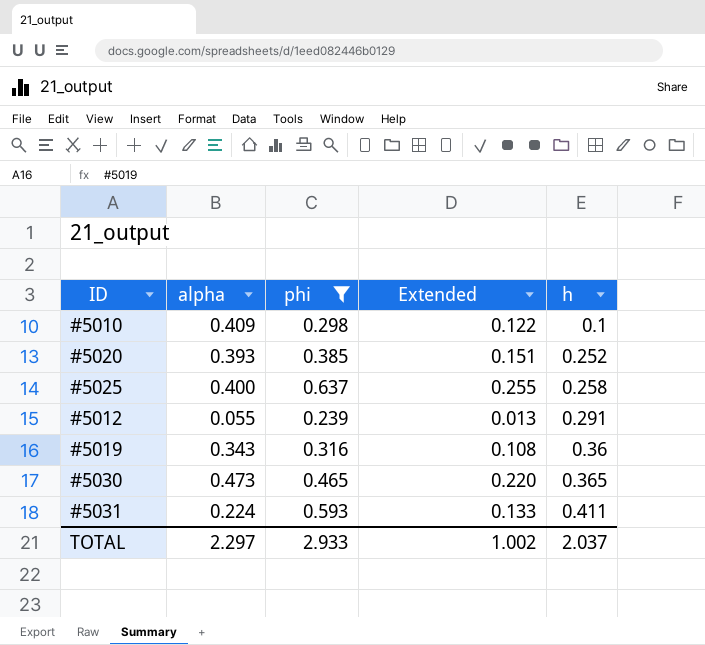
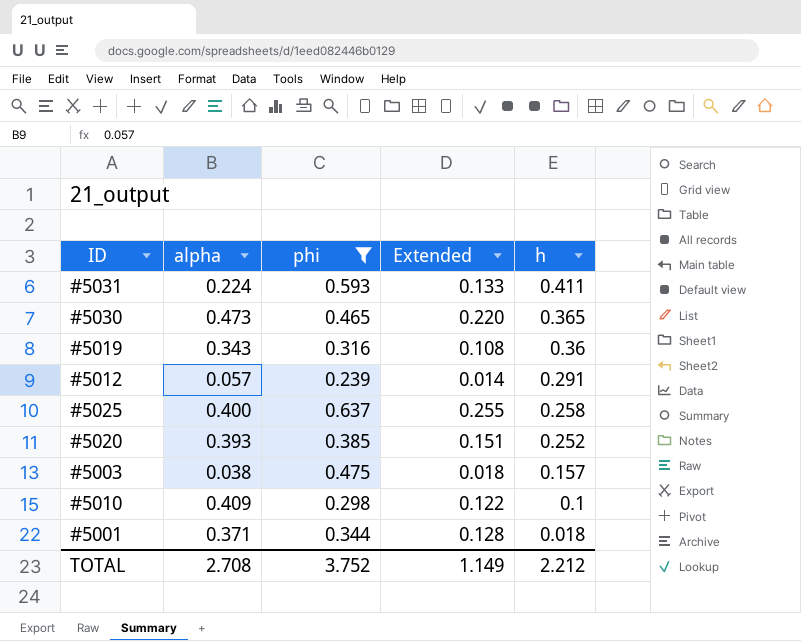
row order: h ascending -> h descending
#5012 | alpha: 0.055 -> 0.057
#5012 | Extended: 0.013 -> 0.014
row #5003: none -> 0.038 | 0.475 | 0.018 | 0.157
row #5001: none -> 0.371 | 0.344 | 0.128 | 0.018
TOTAL | alpha: 2.297 -> 2.708
TOTAL | phi: 2.933 -> 3.752
TOTAL | Extended: 1.002 -> 1.149
TOTAL | h: 2.037 -> 2.212

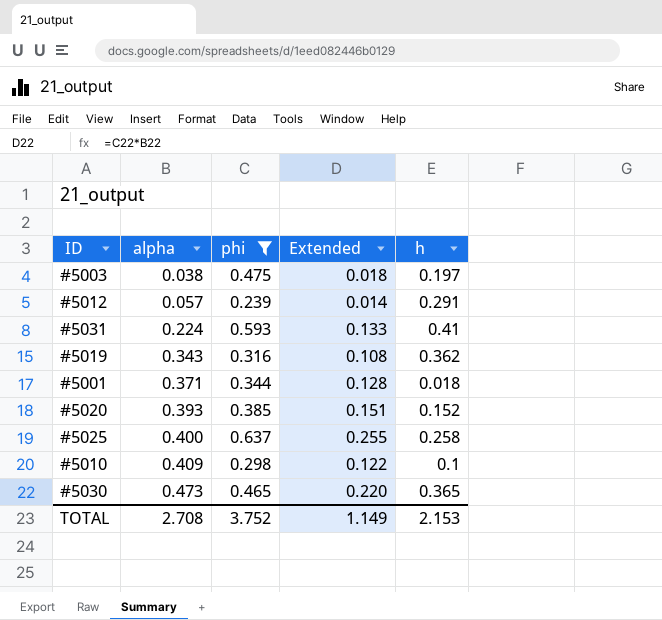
row order: h descending -> alpha ascending
#5003 | h: 0.157 -> 0.197
#5031 | h: 0.411 -> 0.41
#5019 | h: 0.36 -> 0.362
#5020 | h: 0.252 -> 0.152
TOTAL | h: 2.212 -> 2.153

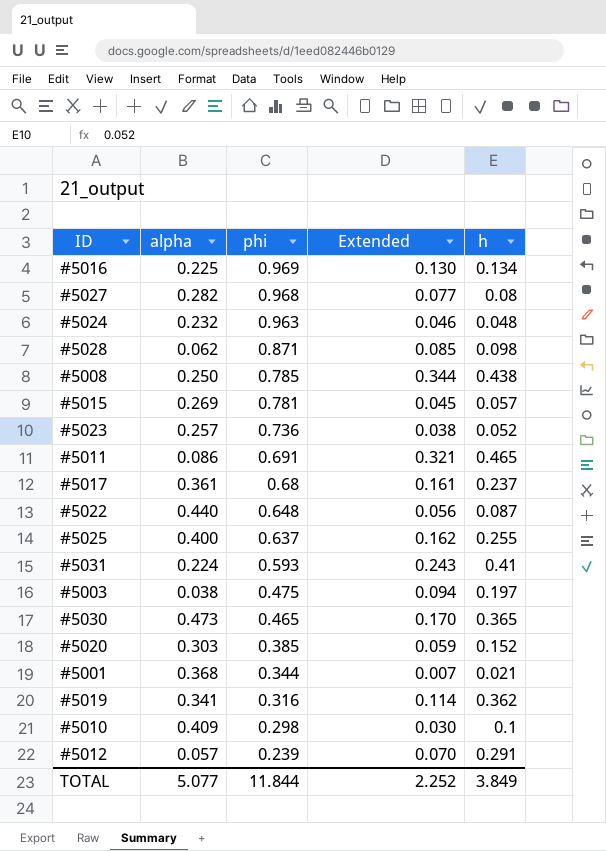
filter: phi <= 0.637 -> none
row order: alpha ascending -> phi descending
column Extended | formula: [alpha] * [phi] -> [phi] * [h]
#5025 | h: 0.258 -> 0.255
#5020 | alpha: 0.393 -> 0.303
#5001 | alpha: 0.371 -> 0.368
#5001 | h: 0.018 -> 0.021
#5019 | alpha: 0.343 -> 0.341
TOTAL | alpha: 2.708 -> 5.077
TOTAL | phi: 3.752 -> 11.844
TOTAL | Extended: 1.149 -> 2.252
TOTAL | h: 2.153 -> 3.849

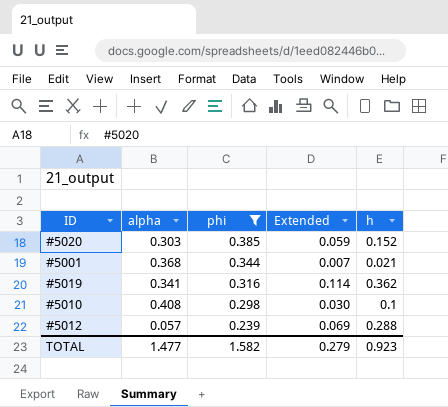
filter: none -> phi <= 0.385
#5010 | alpha: 0.409 -> 0.408
#5012 | Extended: 0.070 -> 0.069
#5012 | h: 0.291 -> 0.288
TOTAL | alpha: 5.077 -> 1.477
TOTAL | phi: 11.844 -> 1.582
TOTAL | Extended: 2.252 -> 0.279
TOTAL | h: 3.849 -> 0.923

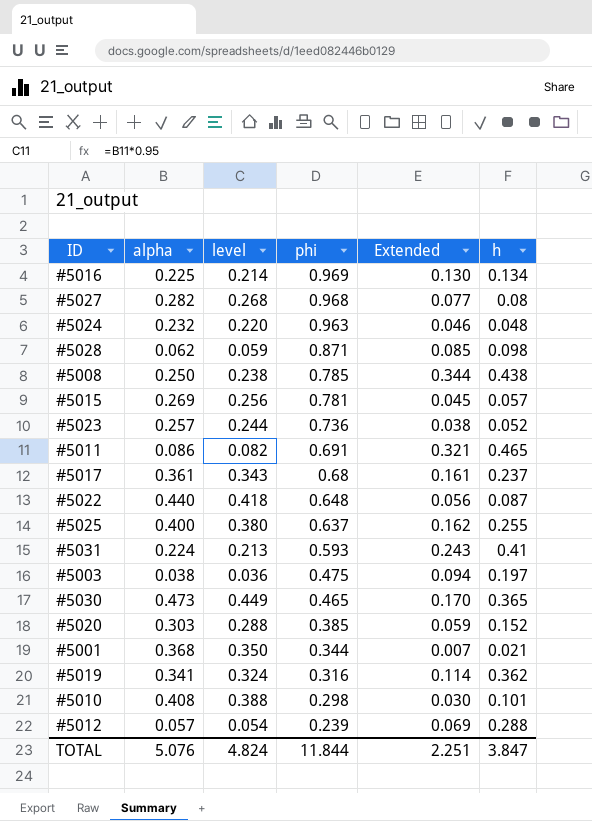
filter: phi <= 0.385 -> none
column level | formula: none -> [alpha] * 0.95
#5010 | h: 0.1 -> 0.101
TOTAL | alpha: 1.477 -> 5.076
TOTAL | phi: 1.582 -> 11.844
TOTAL | Extended: 0.279 -> 2.251
TOTAL | h: 0.923 -> 3.847

